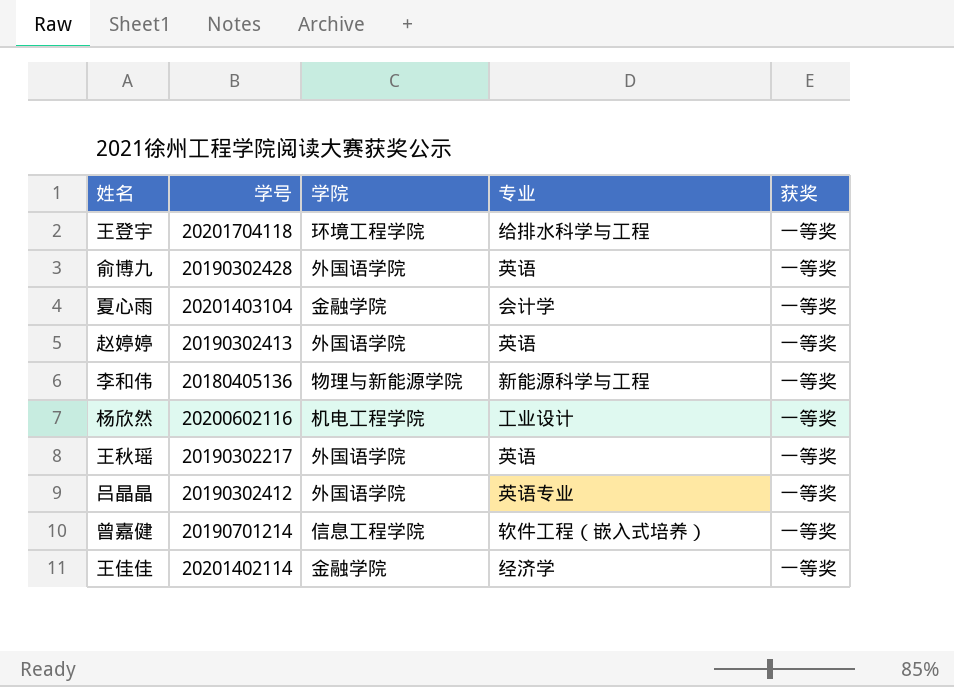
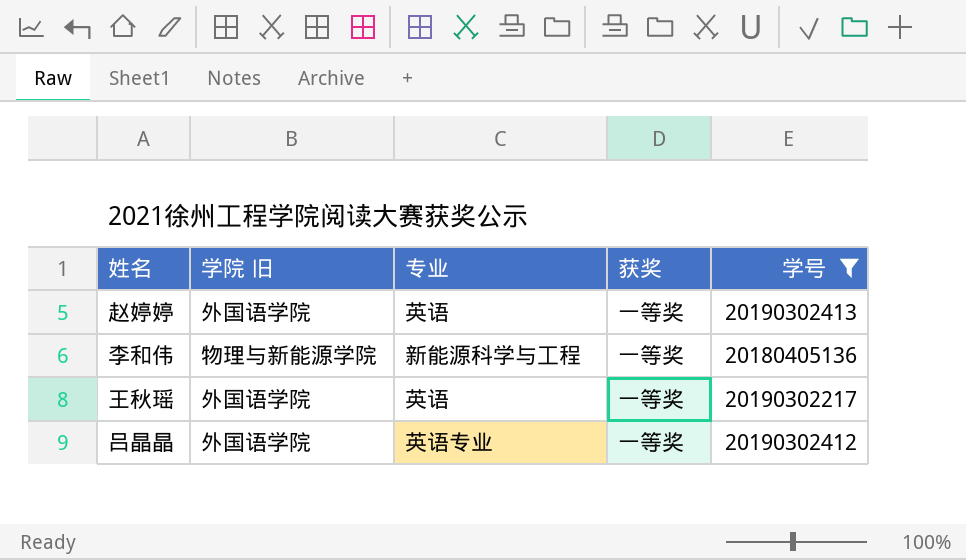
filter: none -> 学号 <= 20190302413
column name: 学院 -> 学院 旧
column 学号 | position: 2 -> 5

